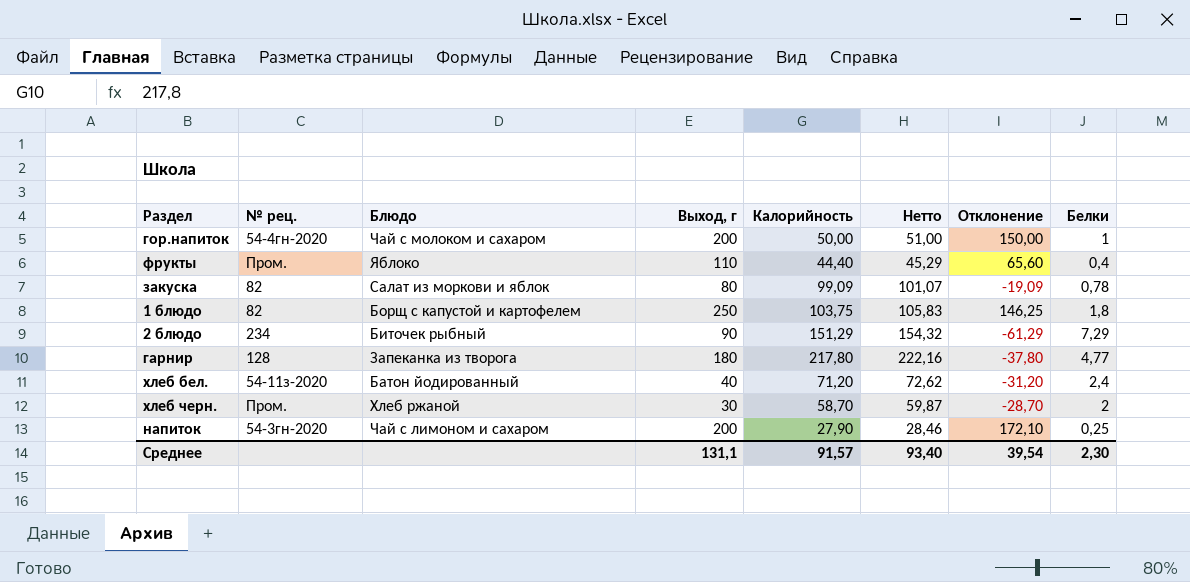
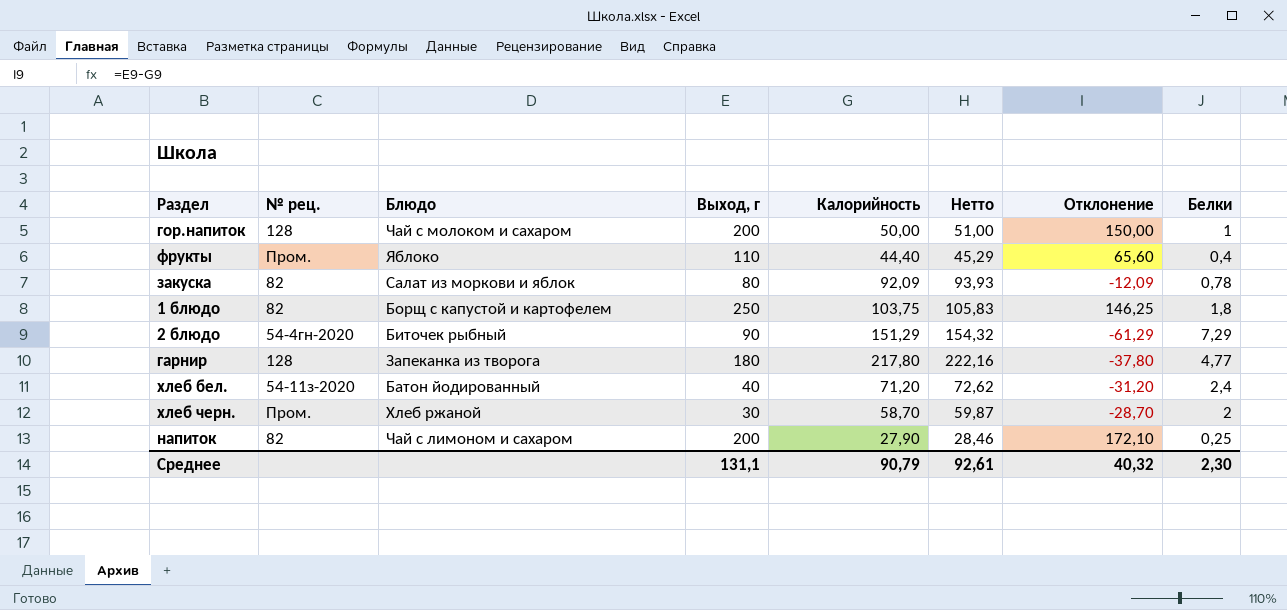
гор.напиток | № рец.: 54-4гн-2020 -> 128
закуска | Калорийность: 99,09 -> 92,09
закуска | Нетто: 101,07 -> 93,93
закуска | Отклонение: -19,09 -> -12,09
2 блюдо | № рец.: 234 -> 54-4гн-2020
напиток | № рец.: 54-3гн-2020 -> 82
Среднее | Калорийность: 91,57 -> 90,79
Среднее | Нетто: 93,40 -> 92,61
Среднее | Отклонение: 39,54 -> 40,32

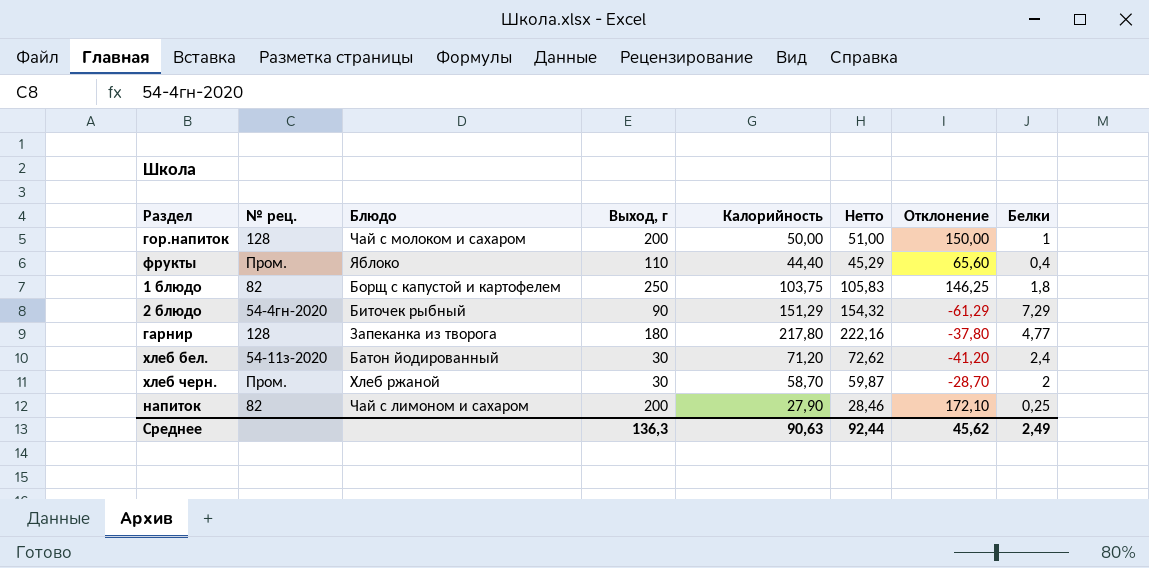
row закуска: 82 | Салат из моркови и яблок | 80 | 92,09 | 93,93 | -12,09 | 0,78 -> none
хлеб бел. | Выход, г: 40 -> 30
хлеб бел. | Отклонение: -31,20 -> -41,20
Среднее | Выход, г: 131,1 -> 136,3
Среднее | Калорийность: 90,79 -> 90,63
Среднее | Нетто: 92,61 -> 92,44
Среднее | Отклонение: 40,32 -> 45,62
Среднее | Белки: 2,30 -> 2,49

